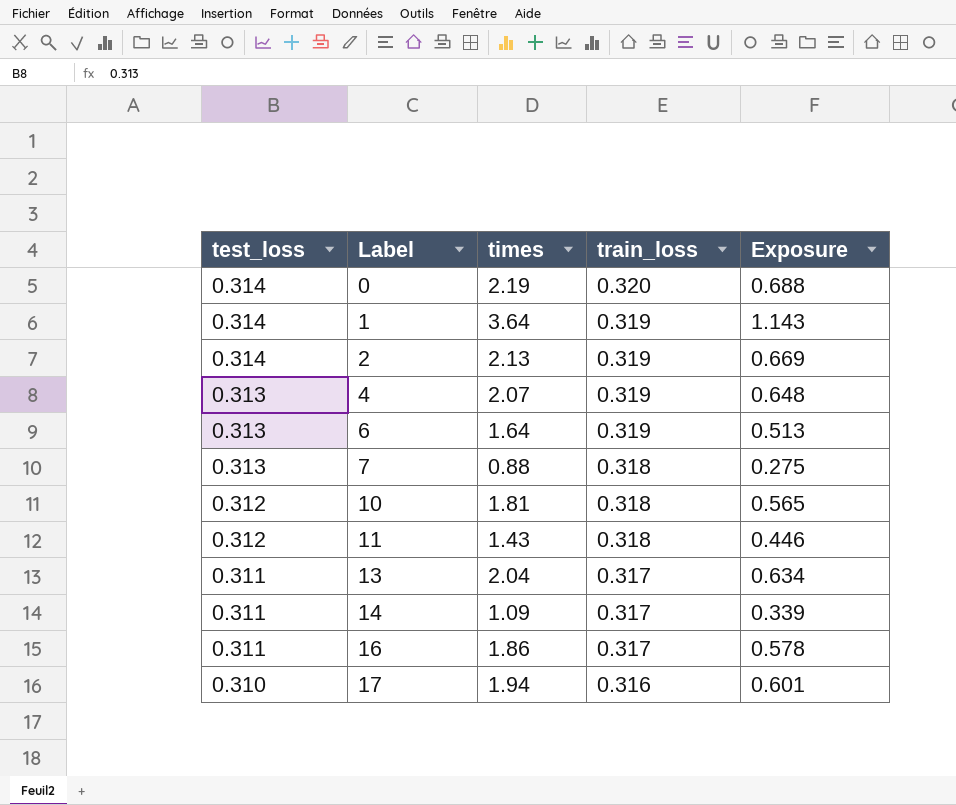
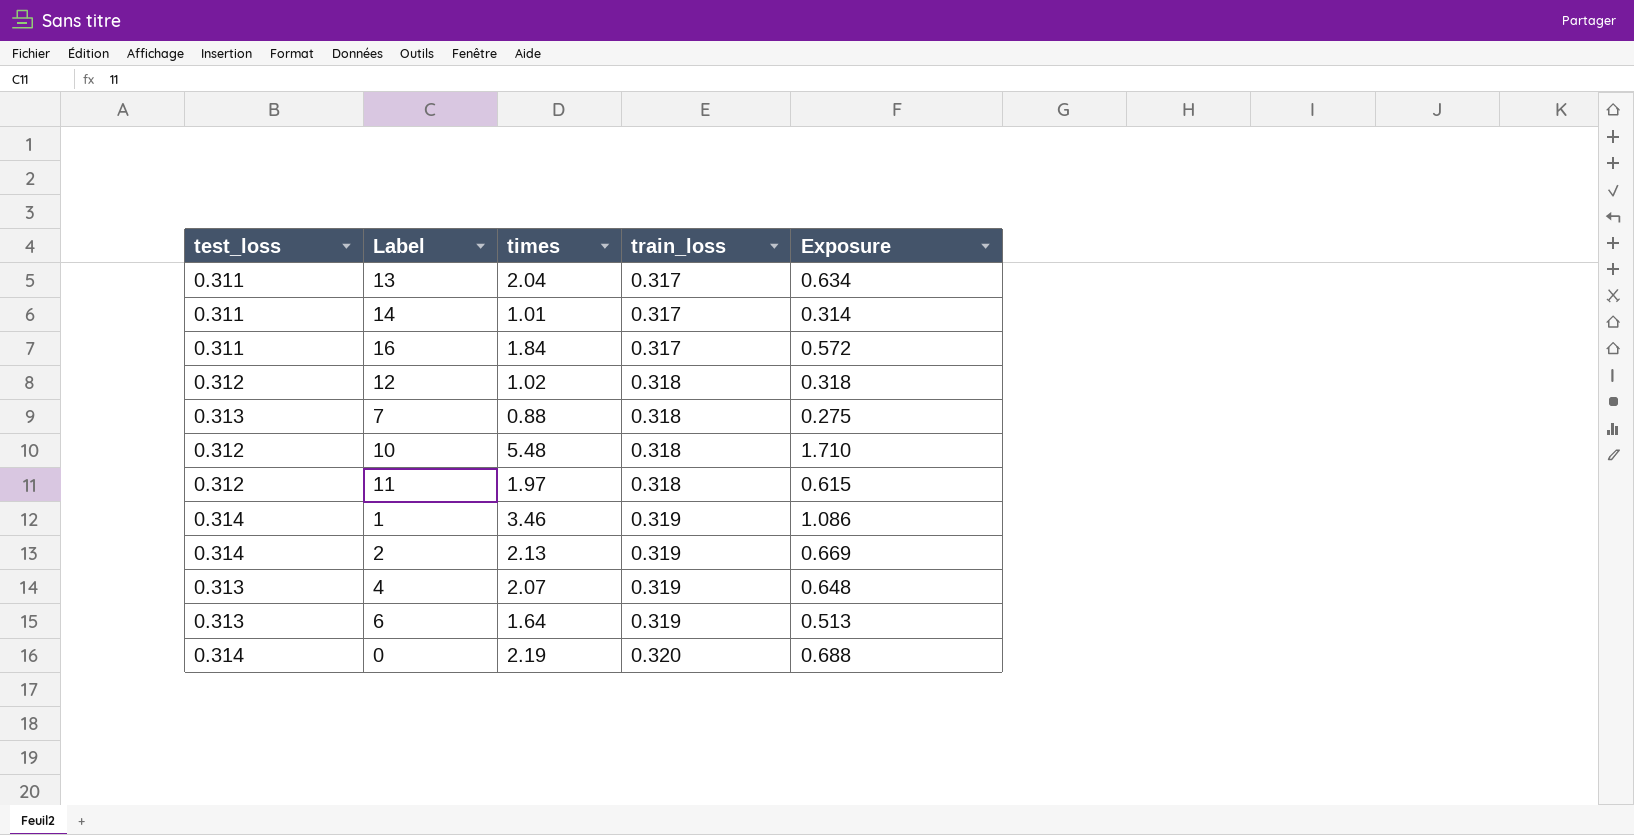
row order: test_loss descending -> train_loss ascending
row 17: 0.310 | 1.94 | 0.316 | 0.601 -> none
14 | times: 1.09 -> 1.01
14 | Exposure: 0.339 -> 0.314
16 | times: 1.86 -> 1.84
16 | Exposure: 0.578 -> 0.572
row 12: none -> 0.312 | 1.02 | 0.318 | 0.318
10 | times: 1.81 -> 5.48
10 | Exposure: 0.565 -> 1.710
11 | times: 1.43 -> 1.97
11 | Exposure: 0.446 -> 0.615
1 | times: 3.64 -> 3.46
1 | Exposure: 1.143 -> 1.086

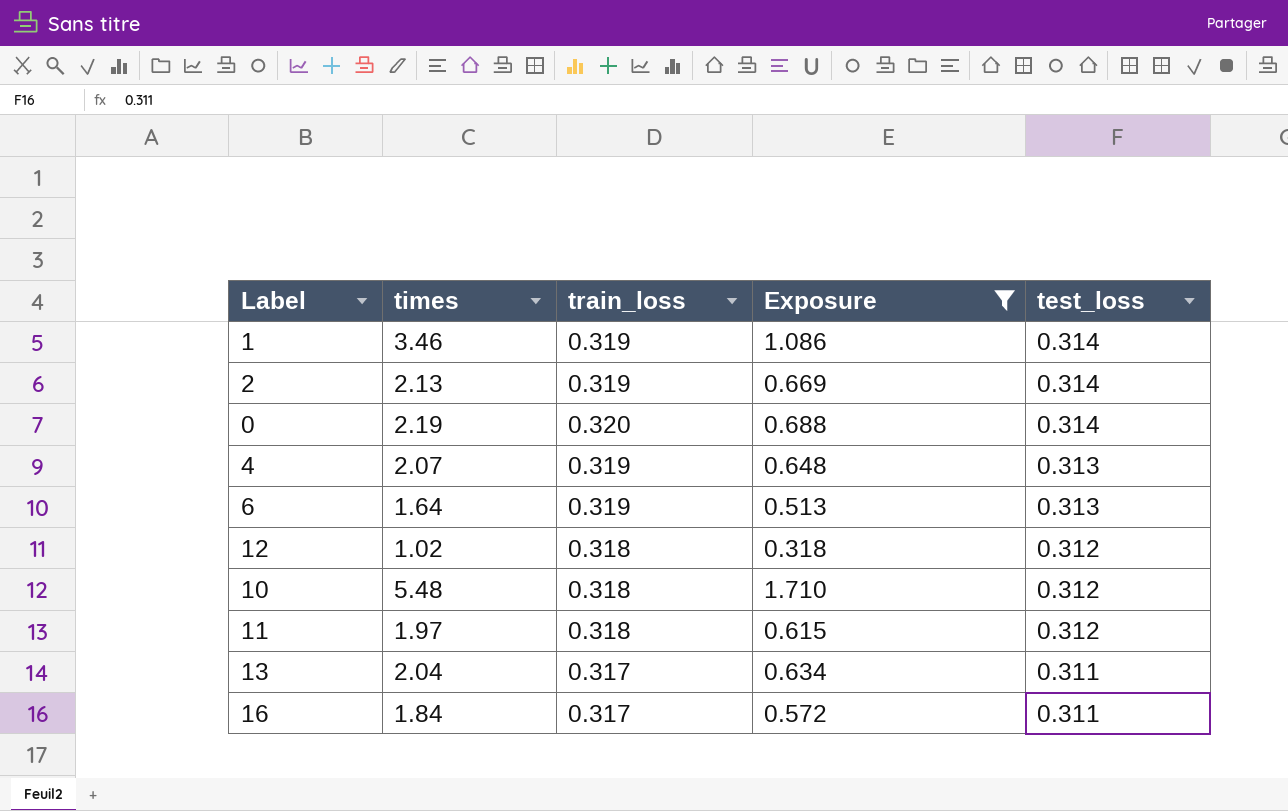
filter: none -> Exposure >= 0.318
row order: train_loss ascending -> test_loss descending
column test_loss | position: 1 -> 5

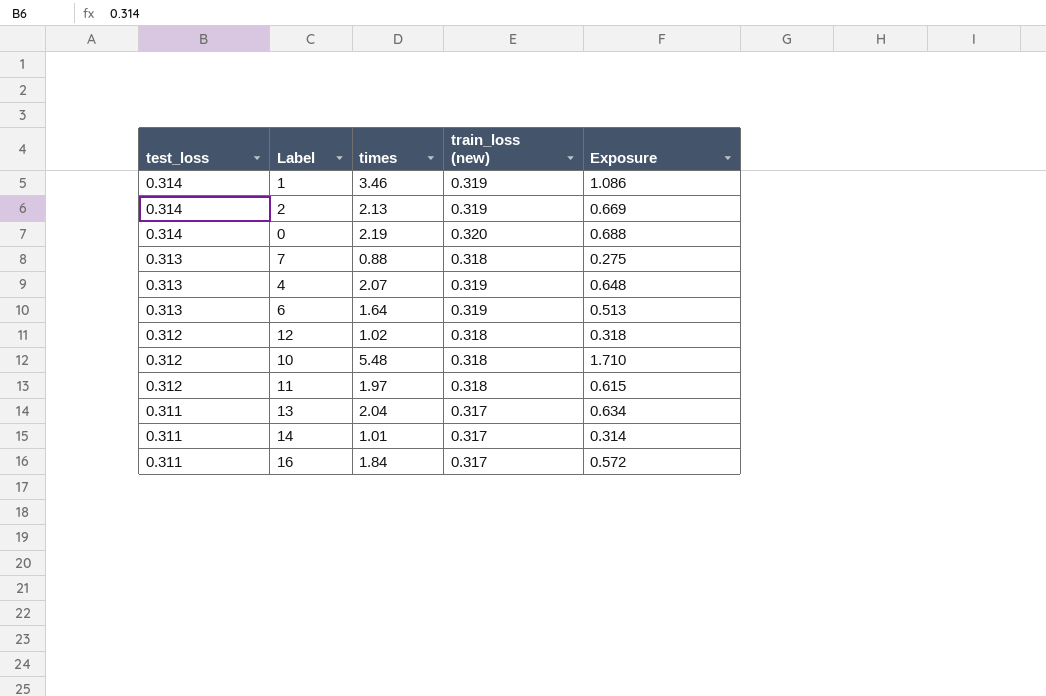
filter: Exposure >= 0.318 -> none
column test_loss | position: 5 -> 1
column name: train_loss -> train_loss (new)

